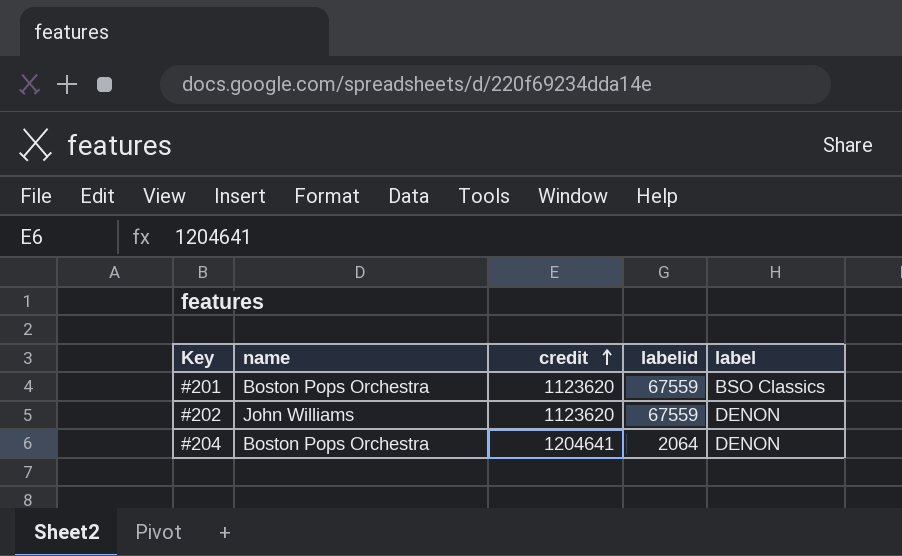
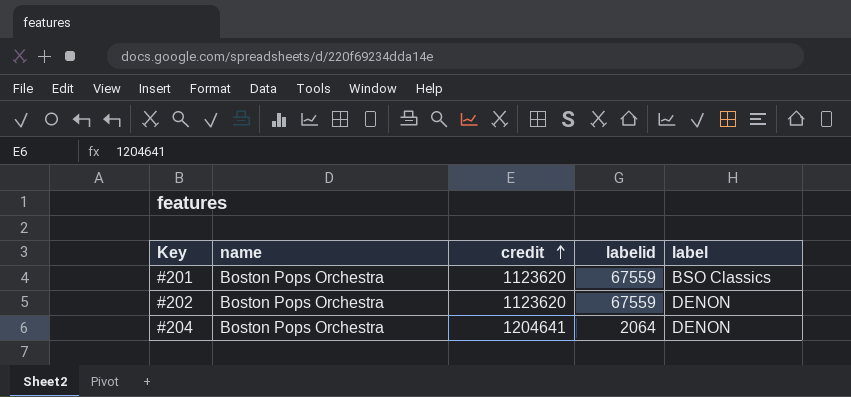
#202 | name: John Williams -> Boston Pops Orchestra

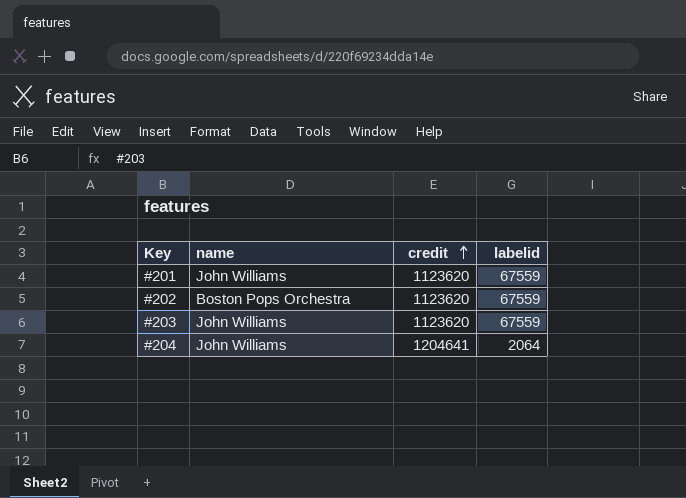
column label | position: 5 -> none
#201 | name: Boston Pops Orchestra -> John Williams
row #203: none -> John Williams | 1123620 | 67559
#204 | name: Boston Pops Orchestra -> John Williams

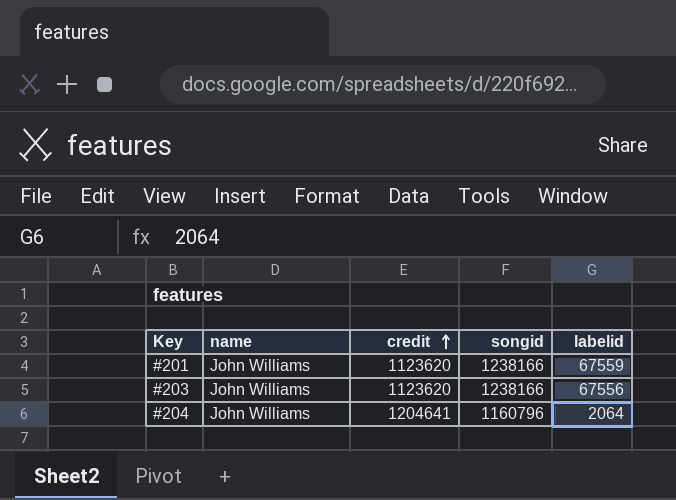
column songid | position: none -> 4
row #202: Boston Pops Orchestra | 1123620 | 67559 -> none
#203 | labelid: 67559 -> 67556

